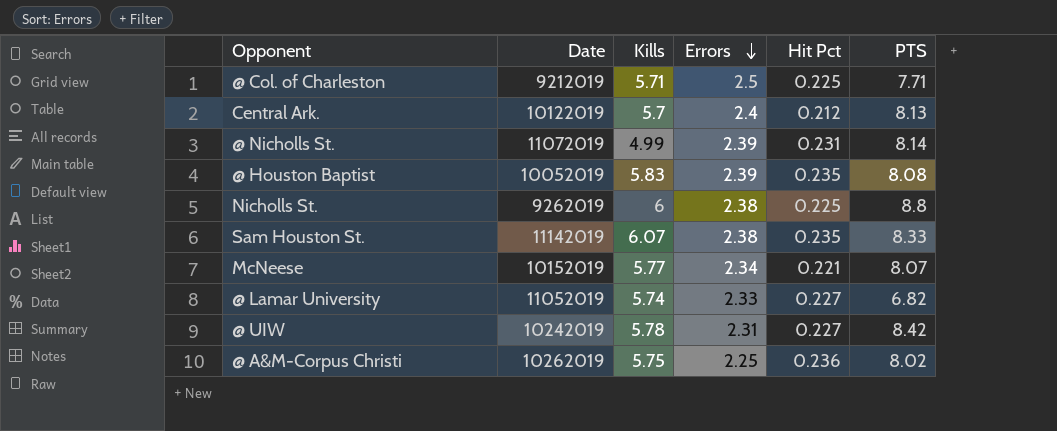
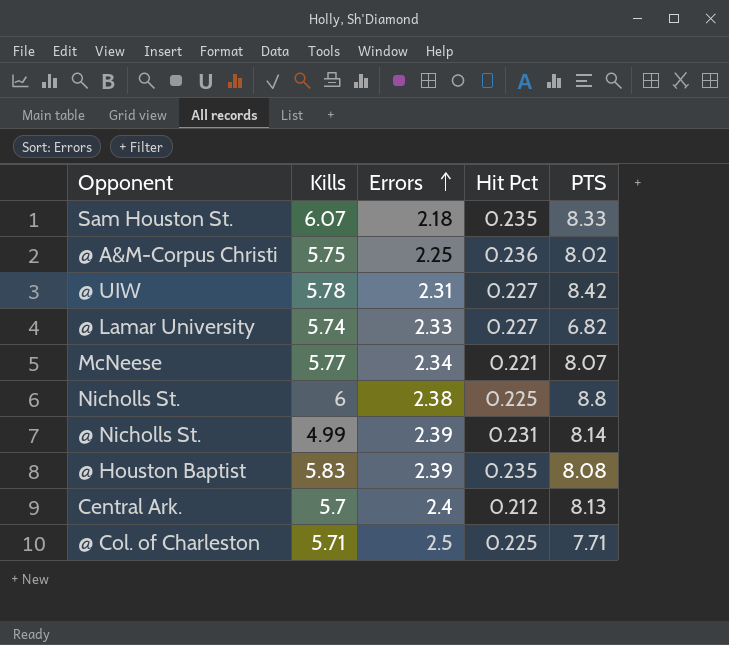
row order: Errors descending -> Errors ascending
column Date | position: 2 -> none
Sam Houston St. | Errors: 2.38 -> 2.18

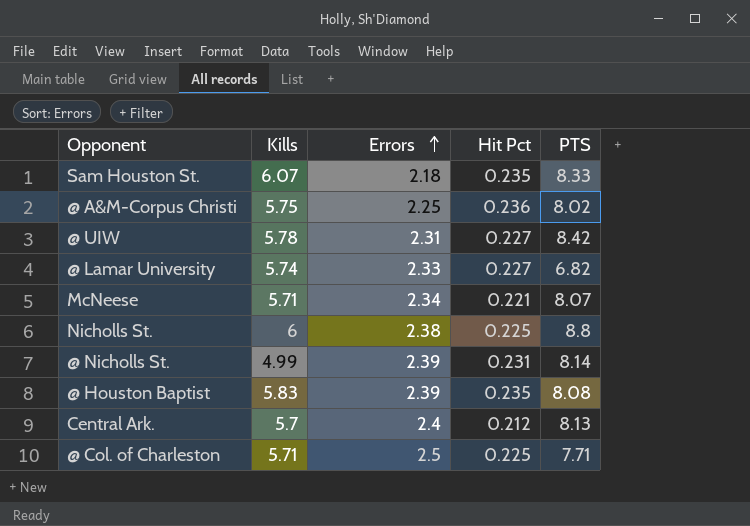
McNeese | Kills: 5.77 -> 5.71

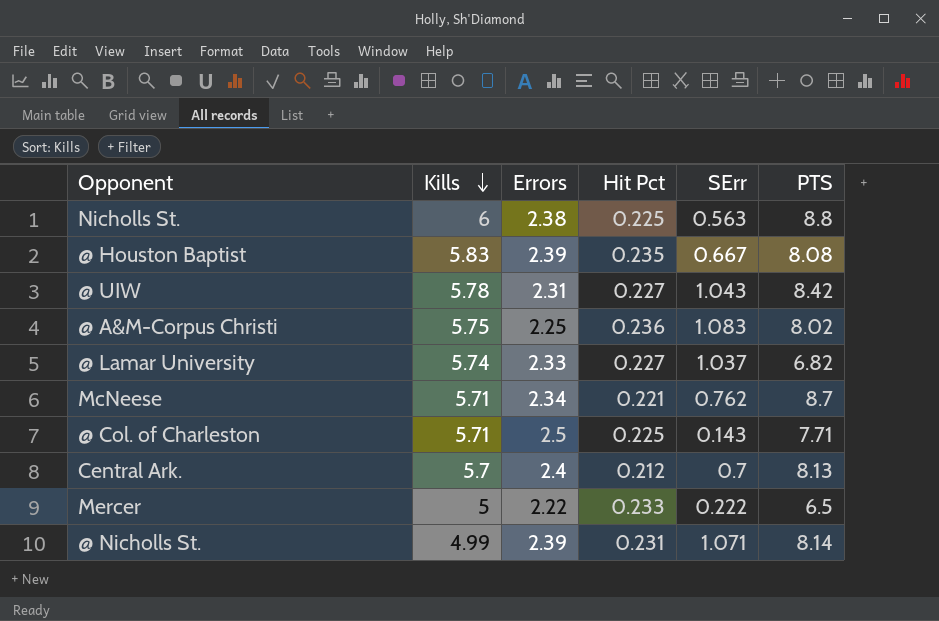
row order: Errors ascending -> Kills descending
column SErr | position: none -> 5
row Sam Houston St.: 6.07 | 2.18 | 0.235 | 8.33 -> none
McNeese | PTS: 8.07 -> 8.7
row Mercer: none -> 5 | 2.22 | 0.233 | 0.222 | 6.5

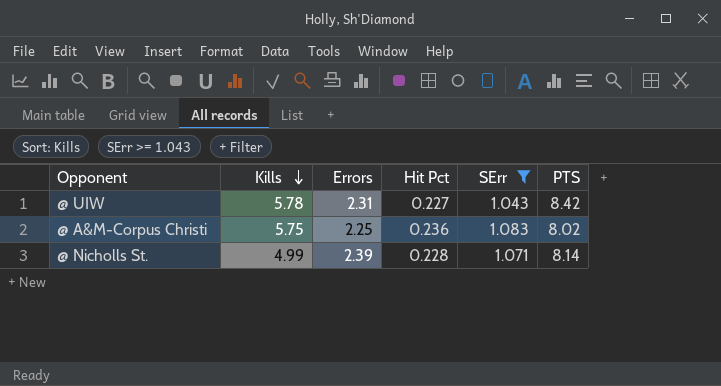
filter: none -> SErr >= 1.043
@ Nicholls St. | Hit Pct: 0.231 -> 0.228

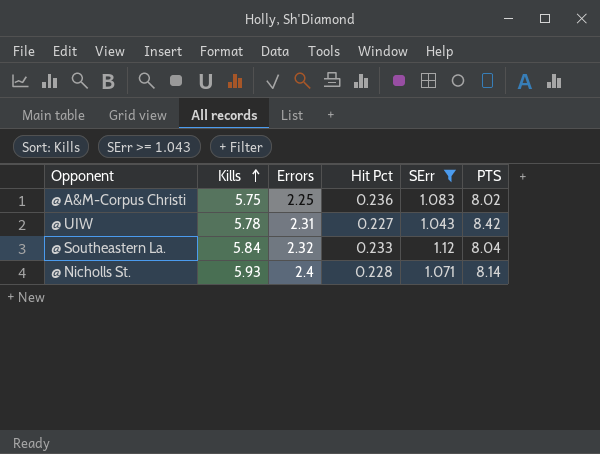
row order: Kills descending -> Kills ascending
row @ Southeastern La.: none -> 5.84 | 2.32 | 0.233 | 1.12 | 8.04
@ Nicholls St. | Kills: 4.99 -> 5.93
@ Nicholls St. | Errors: 2.39 -> 2.4

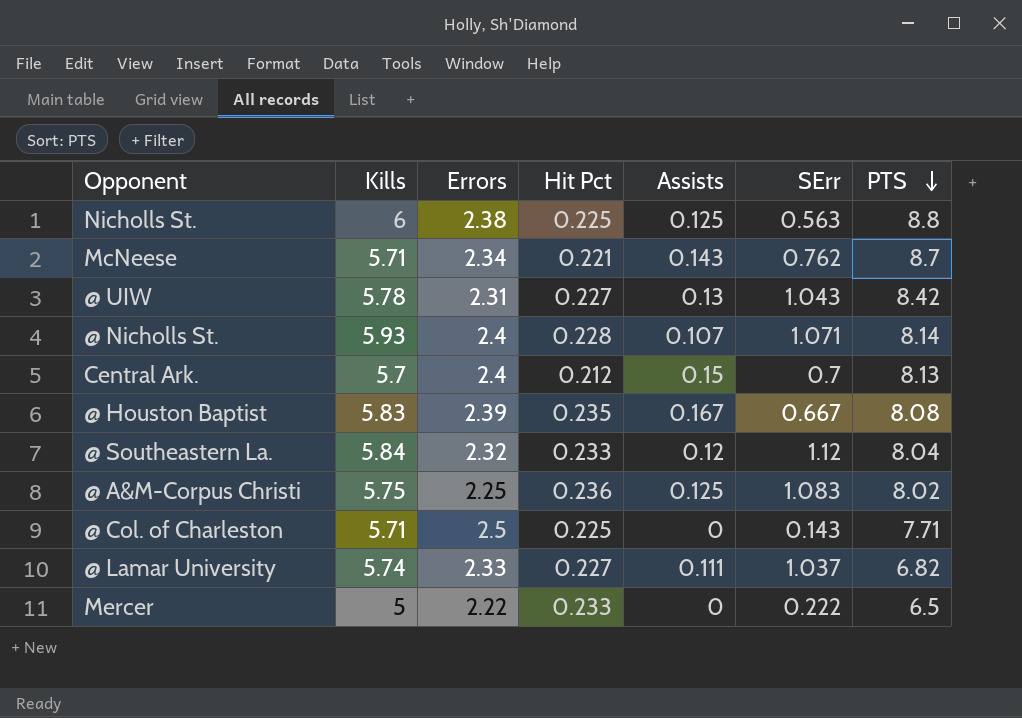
filter: SErr >= 1.043 -> none
row order: Kills ascending -> PTS descending
column Assists | position: none -> 5

